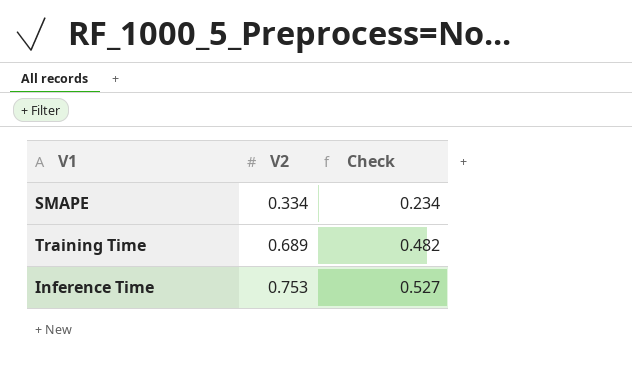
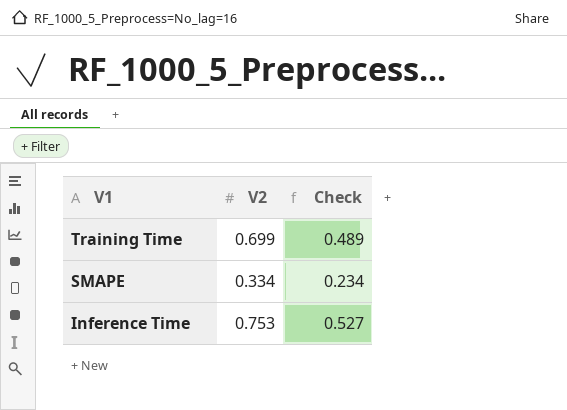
row order: V2 ascending -> V1 descending
Training Time | V2: 0.689 -> 0.699
Training Time | Check: 0.482 -> 0.489

